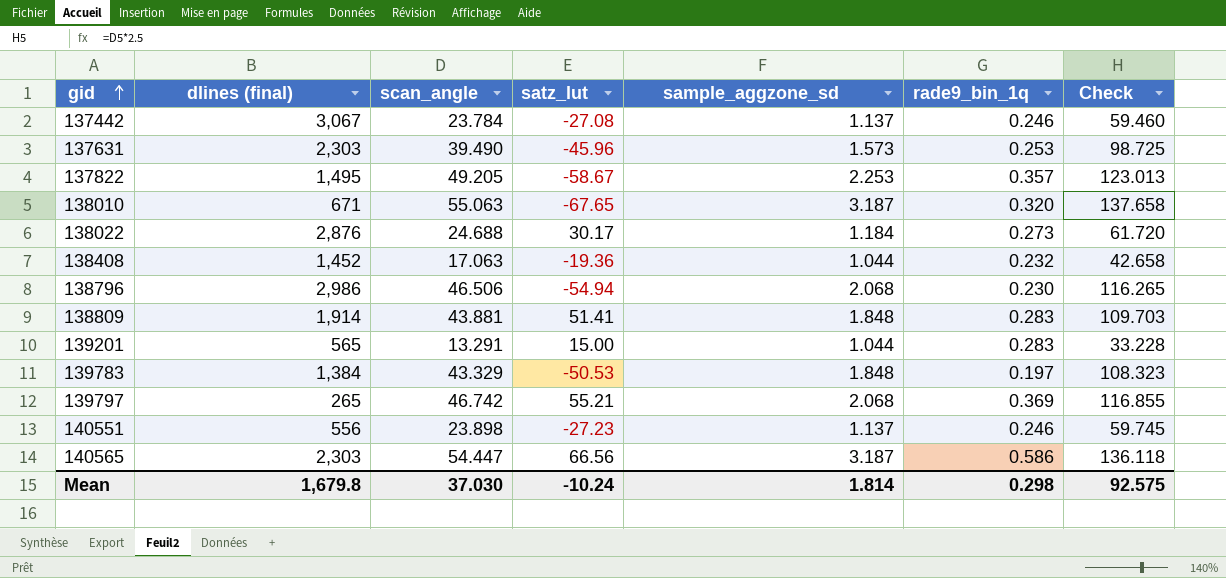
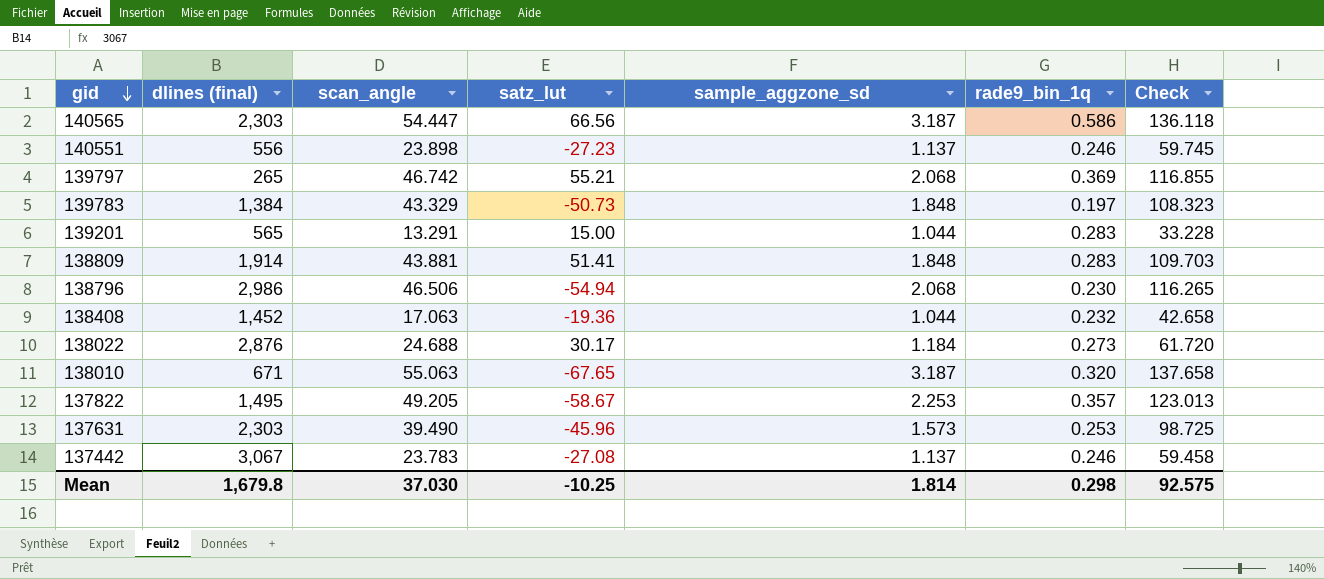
row order: gid ascending -> gid descending
139783 | satz_lut: -50.53 -> -50.73
137442 | scan_angle: 23.784 -> 23.783
137442 | Check: 59.460 -> 59.458
Mean | satz_lut: -10.24 -> -10.25

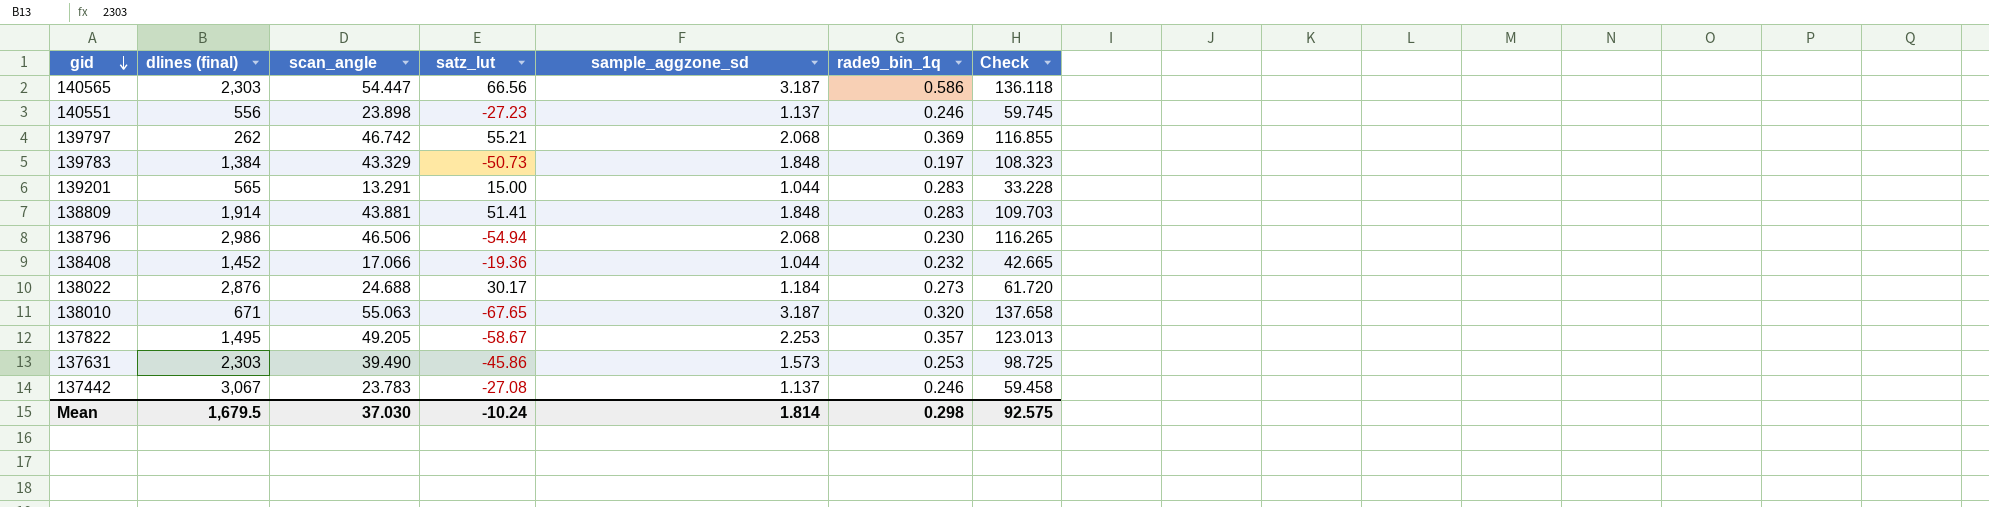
139797 | dlines (final): 265 -> 262
138408 | scan_angle: 17.063 -> 17.066
138408 | Check: 42.658 -> 42.665
137631 | satz_lut: -45.96 -> -45.86
Mean | dlines (final): 1,679.8 -> 1,679.5
Mean | satz_lut: -10.25 -> -10.24

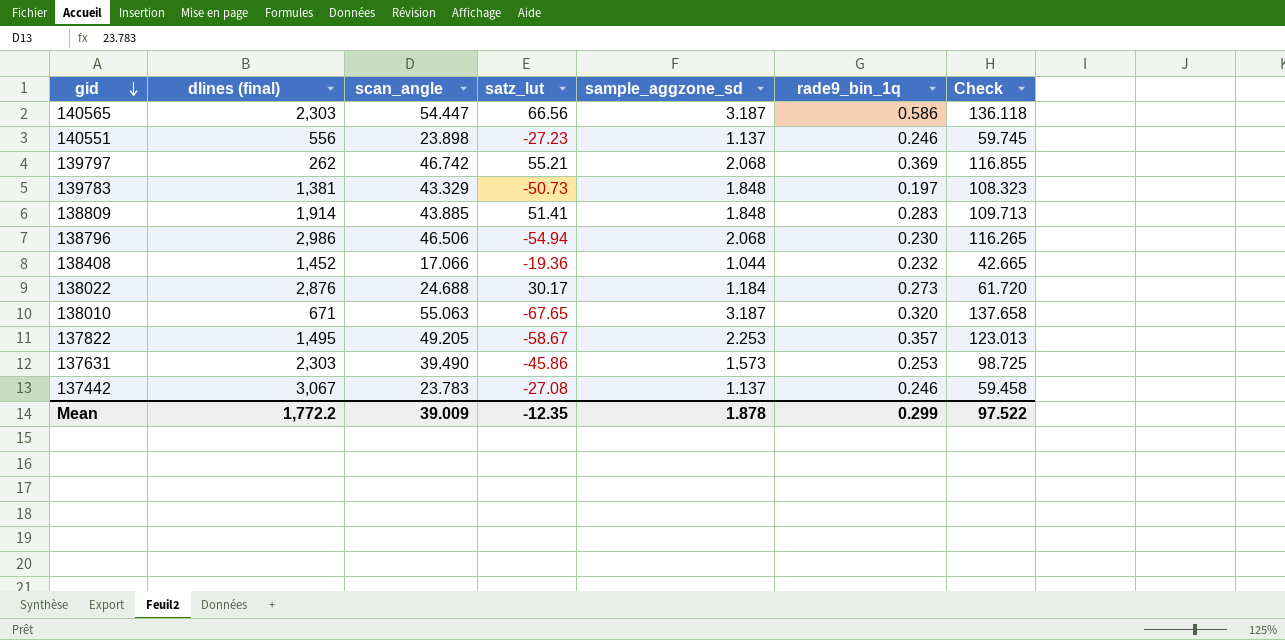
row 139201: 565 | 13.291 | 15.00 | 1.044 | 0.283 | 33.228 -> none
139783 | dlines (final): 1,384 -> 1,381
138809 | scan_angle: 43.881 -> 43.885
138809 | Check: 109.703 -> 109.713
Mean | dlines (final): 1,679.5 -> 1,772.2
Mean | scan_angle: 37.030 -> 39.009
Mean | satz_lut: -10.24 -> -12.35
Mean | sample_aggzone_sd: 1.814 -> 1.878
Mean | rade9_bin_1q: 0.298 -> 0.299
Mean | Check: 92.575 -> 97.522

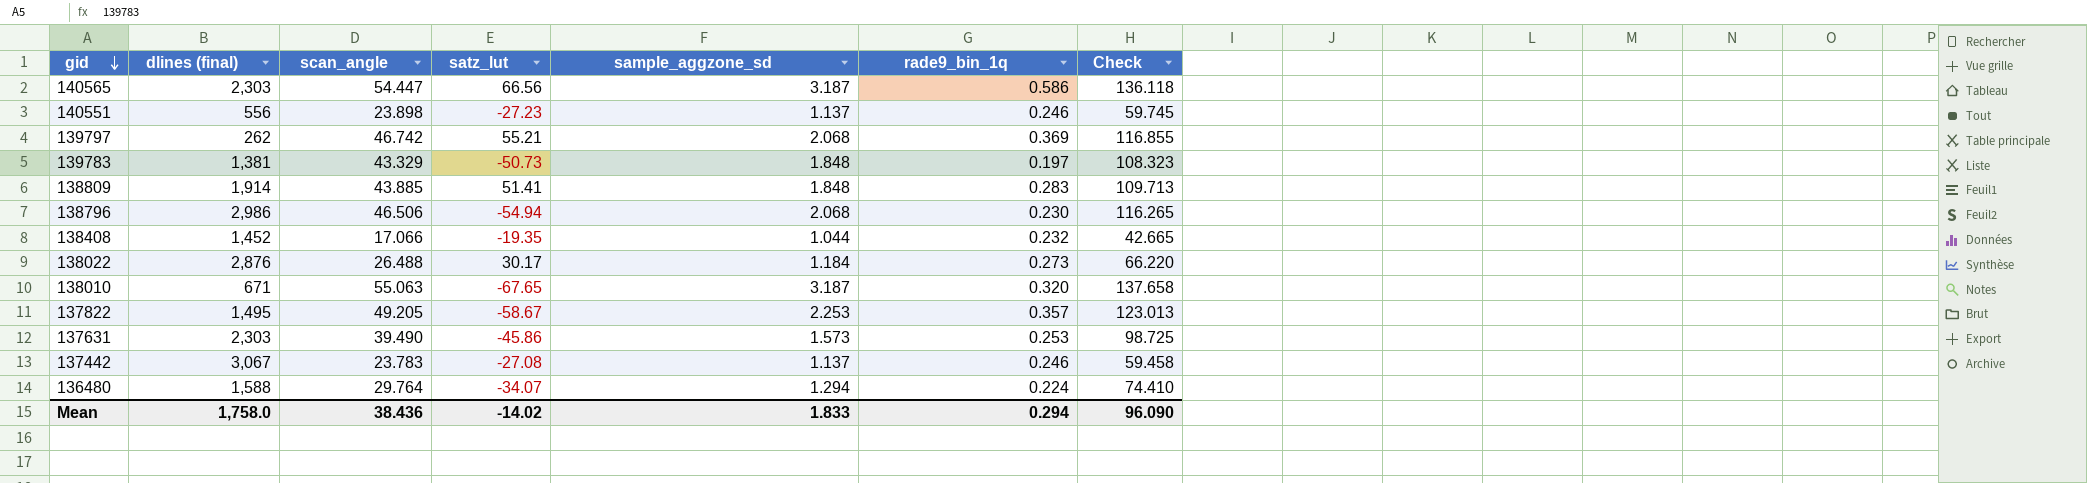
138408 | satz_lut: -19.36 -> -19.35
138022 | scan_angle: 24.688 -> 26.488
138022 | Check: 61.720 -> 66.220
row 136480: none -> 1,588 | 29.764 | -34.07 | 1.294 | 0.224 | 74.410
Mean | dlines (final): 1,772.2 -> 1,758.0
Mean | scan_angle: 39.009 -> 38.436
Mean | satz_lut: -12.35 -> -14.02
Mean | sample_aggzone_sd: 1.878 -> 1.833
Mean | rade9_bin_1q: 0.299 -> 0.294
Mean | Check: 97.522 -> 96.090

